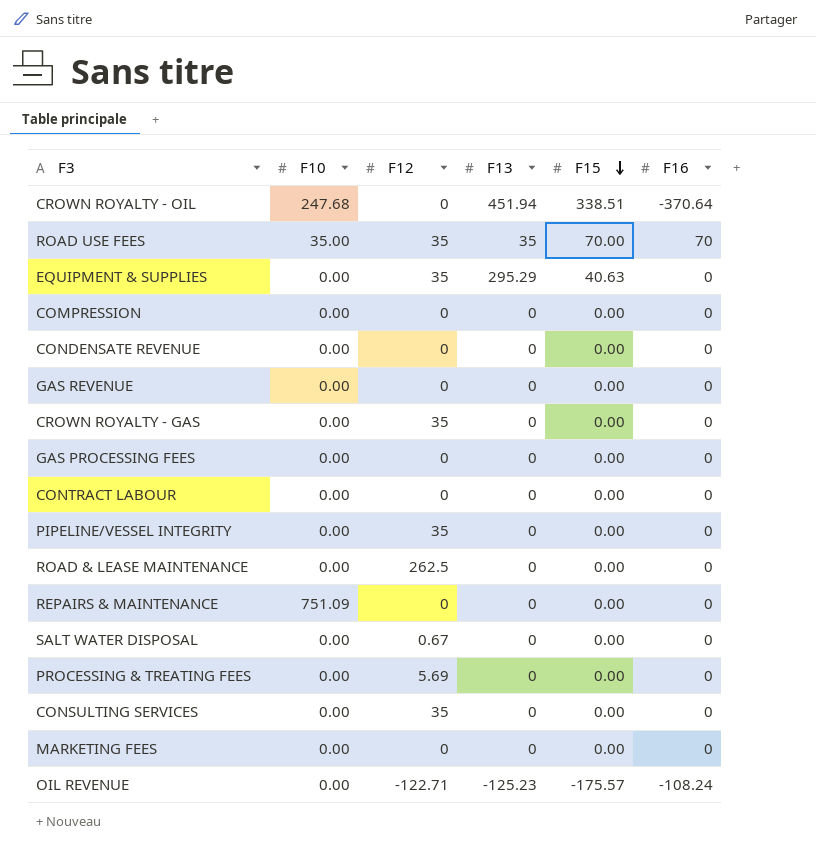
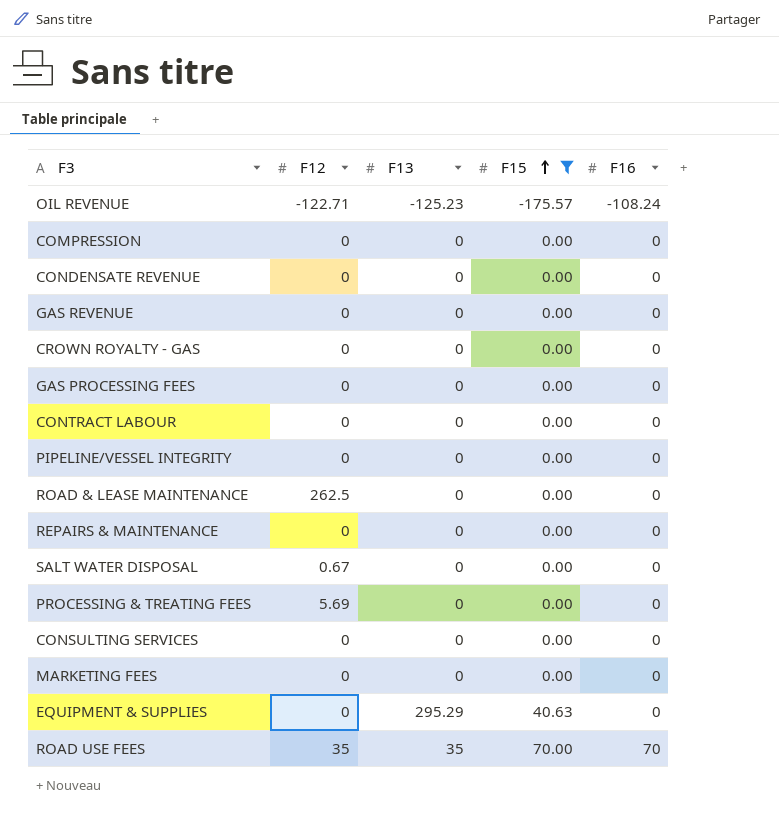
filter: none -> F15 != 338.51
row order: F15 descending -> F15 ascending
column F10 | position: 2 -> none
CROWN ROYALTY - GAS | F12: 35 -> 0
PIPELINE/VESSEL INTEGRITY | F12: 35 -> 0
CONSULTING SERVICES | F12: 35 -> 0
EQUIPMENT & SUPPLIES | F12: 35 -> 0

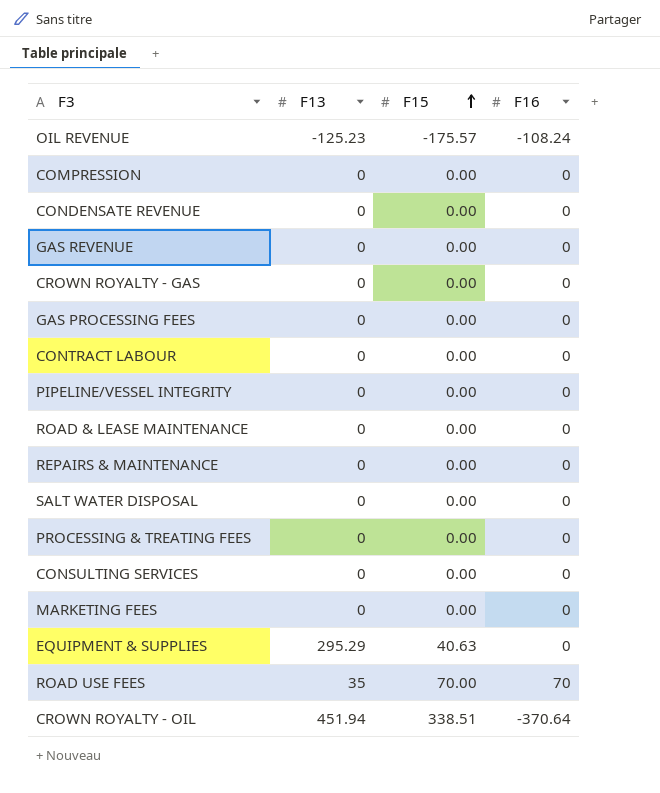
filter: F15 != 338.51 -> none
column F12 | position: 2 -> none

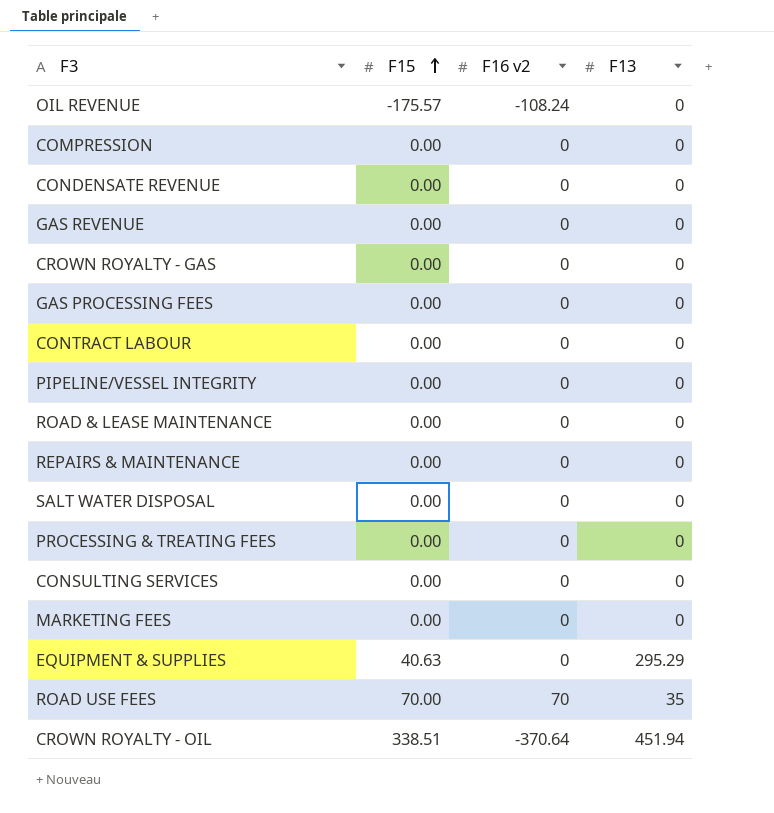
column name: F16 -> F16 v2
column F13 | position: 2 -> 4
OIL REVENUE | F13: -125.23 -> 0

